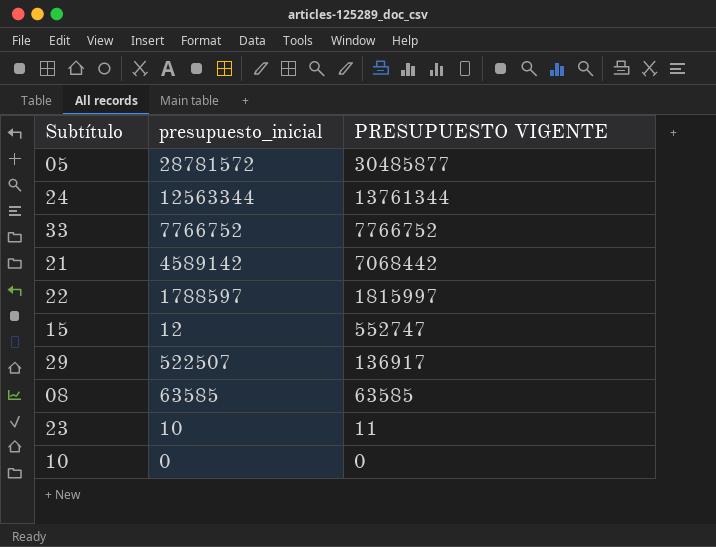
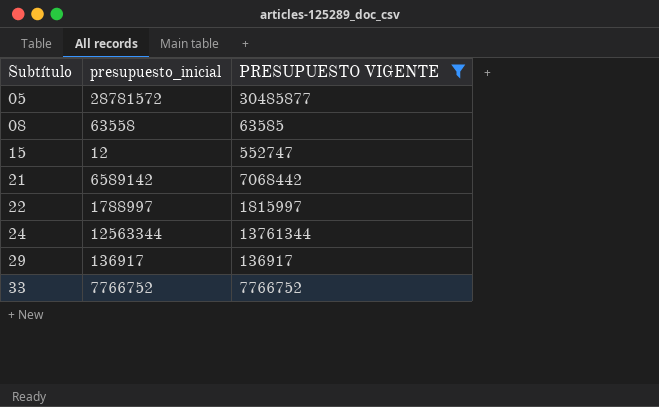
filter: none -> PRESUPUESTO VIGENTE >= 63585
row order: PRESUPUESTO VIGENTE descending -> Subtítulo ascending
08 | presupuesto_inicial: 63585 -> 63558
21 | presupuesto_inicial: 4589142 -> 6589142
22 | presupuesto_inicial: 1788597 -> 1788997
29 | presupuesto_inicial: 522507 -> 136917

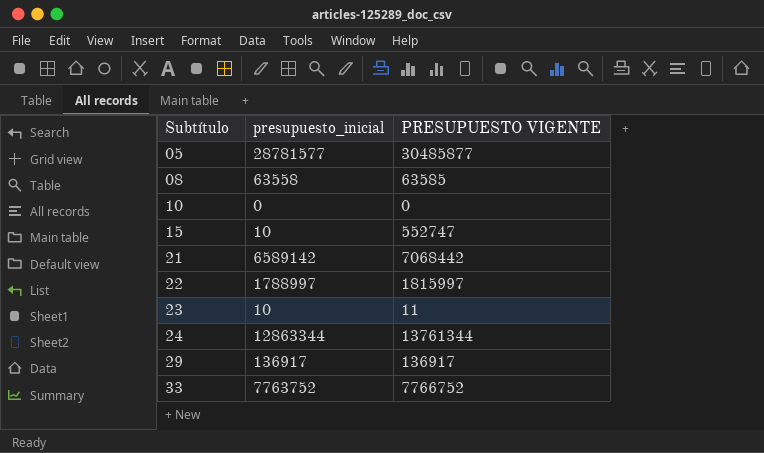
filter: PRESUPUESTO VIGENTE >= 63585 -> none
05 | presupuesto_inicial: 28781572 -> 28781577
15 | presupuesto_inicial: 12 -> 10
24 | presupuesto_inicial: 12563344 -> 12863344
33 | presupuesto_inicial: 7766752 -> 7763752

